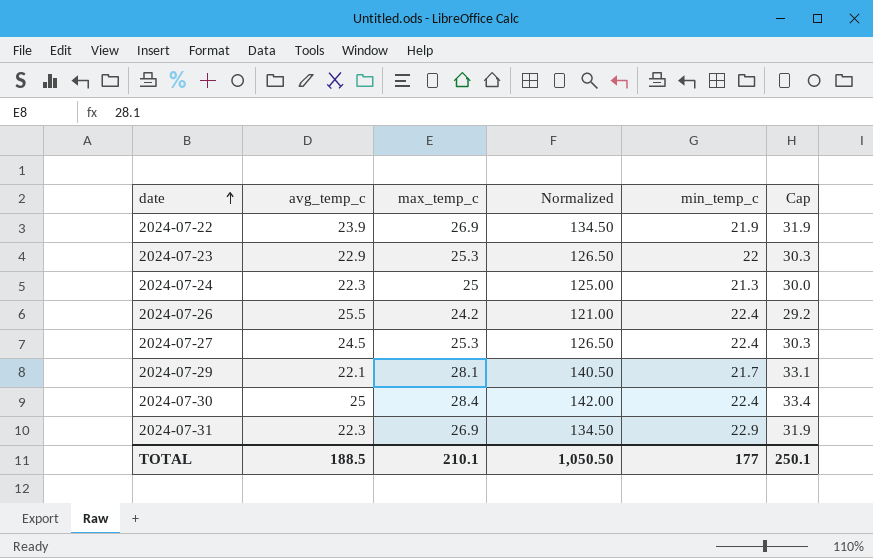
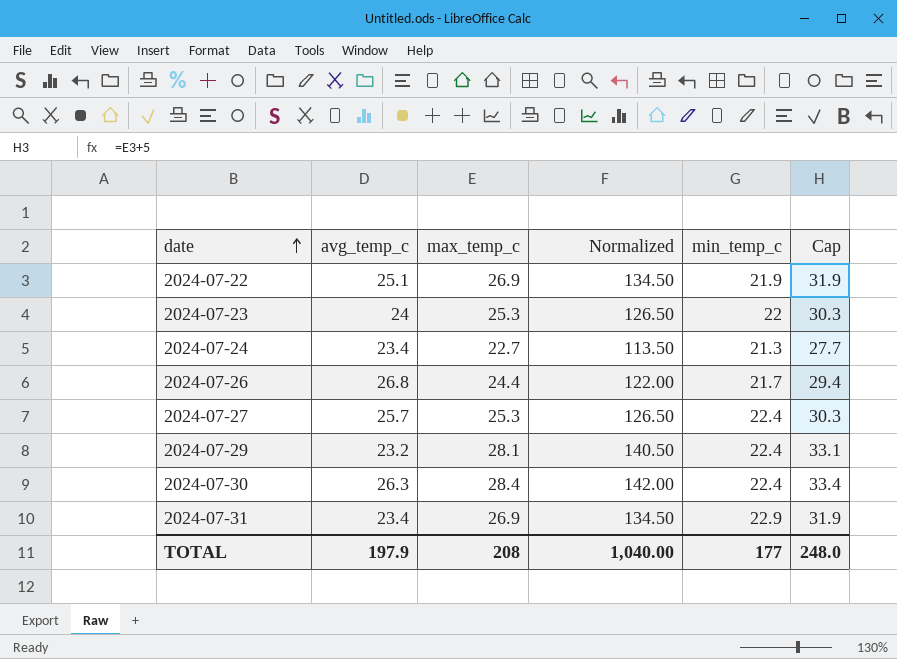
2024-07-22 | avg_temp_c: 23.9 -> 25.1
2024-07-23 | avg_temp_c: 22.9 -> 24
2024-07-24 | avg_temp_c: 22.3 -> 23.4
2024-07-24 | max_temp_c: 25 -> 22.7
2024-07-24 | Normalized: 125.00 -> 113.50
2024-07-24 | Cap: 30.0 -> 27.7
2024-07-26 | avg_temp_c: 25.5 -> 26.8
2024-07-26 | max_temp_c: 24.2 -> 24.4
2024-07-26 | Normalized: 121.00 -> 122.00
2024-07-26 | min_temp_c: 22.4 -> 21.7
2024-07-26 | Cap: 29.2 -> 29.4
2024-07-27 | avg_temp_c: 24.5 -> 25.7
2024-07-29 | avg_temp_c: 22.1 -> 23.2
2024-07-29 | min_temp_c: 21.7 -> 22.4
2024-07-30 | avg_temp_c: 25 -> 26.3
2024-07-31 | avg_temp_c: 22.3 -> 23.4
TOTAL | avg_temp_c: 188.5 -> 197.9
TOTAL | max_temp_c: 210.1 -> 208
TOTAL | Normalized: 1,050.50 -> 1,040.00
TOTAL | Cap: 250.1 -> 248.0

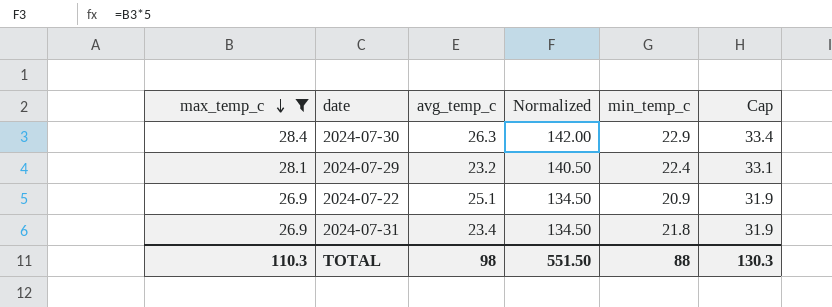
filter: none -> max_temp_c >= 26.9
row order: date ascending -> max_temp_c descending
column max_temp_c | position: 3 -> 1
2024-07-30 | min_temp_c: 22.4 -> 22.9
2024-07-22 | min_temp_c: 21.9 -> 20.9
2024-07-31 | min_temp_c: 22.9 -> 21.8
TOTAL | max_temp_c: 208 -> 110.3
TOTAL | avg_temp_c: 197.9 -> 98
TOTAL | Normalized: 1,040.00 -> 551.50
TOTAL | min_temp_c: 177 -> 88
TOTAL | Cap: 248.0 -> 130.3

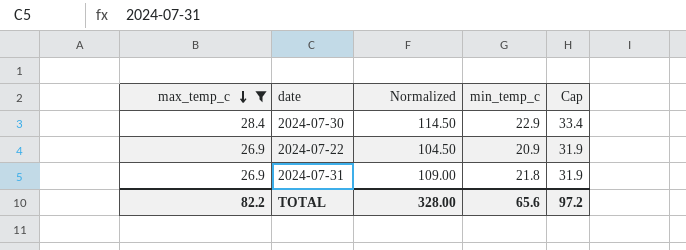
column avg_temp_c | position: 3 -> none
column Normalized | formula: [max_temp_c] * 5 -> [min_temp_c] * 5
row 2024-07-29: 28.1 | 23.2 | 140.50 | 22.4 | 33.1 -> none
TOTAL | max_temp_c: 110.3 -> 82.2
TOTAL | Normalized: 551.50 -> 328.00
TOTAL | min_temp_c: 88 -> 65.6
TOTAL | Cap: 130.3 -> 97.2

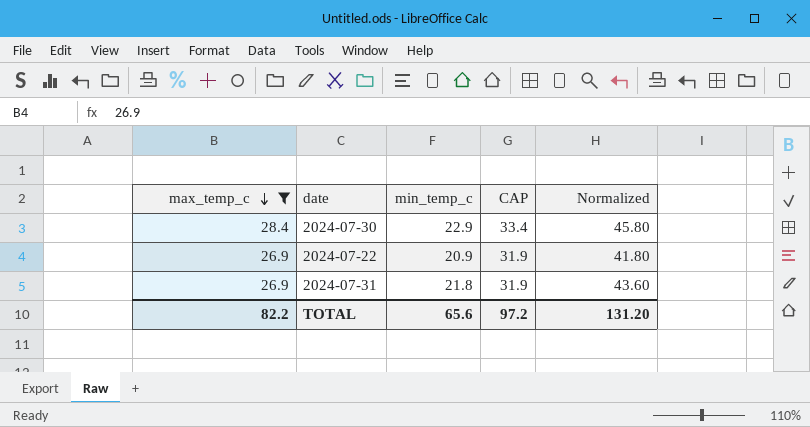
column name: Cap -> CAP
column Normalized | formula: [min_temp_c] * 5 -> [min_temp_c] * 2
column Normalized | position: 3 -> 5
TOTAL | Normalized: 328.00 -> 131.20

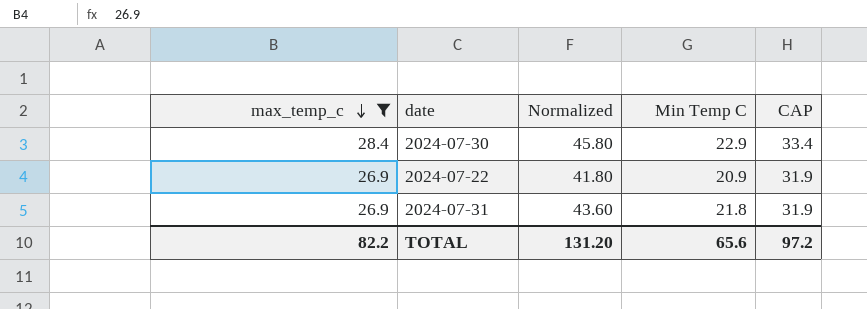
column Normalized | position: 5 -> 3
column name: min_temp_c -> Min Temp C

